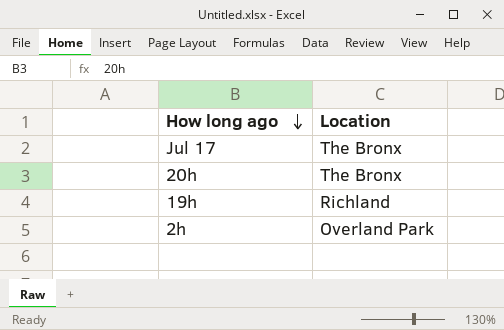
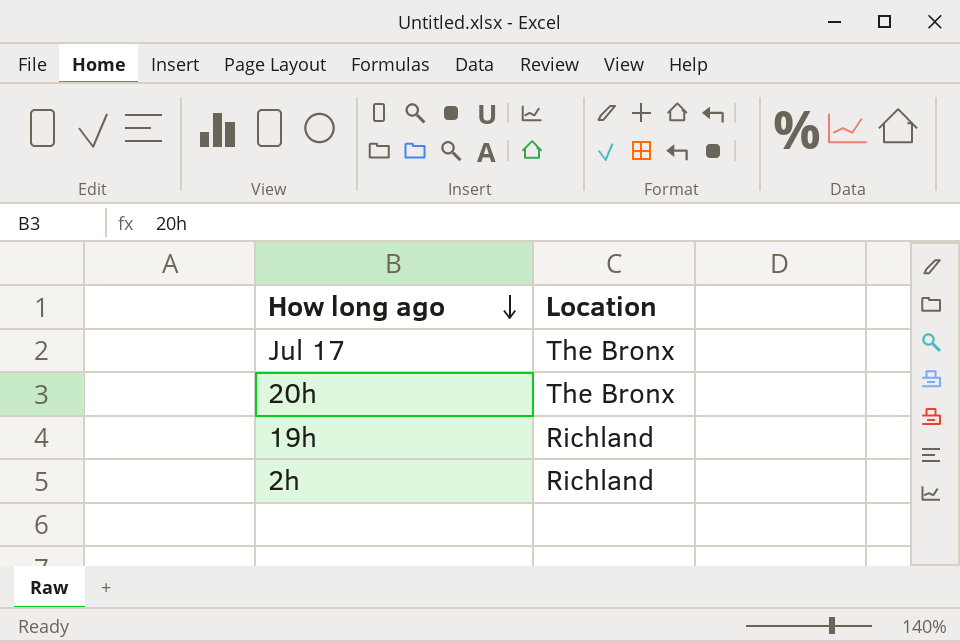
2h | Location: Overland Park -> Richland

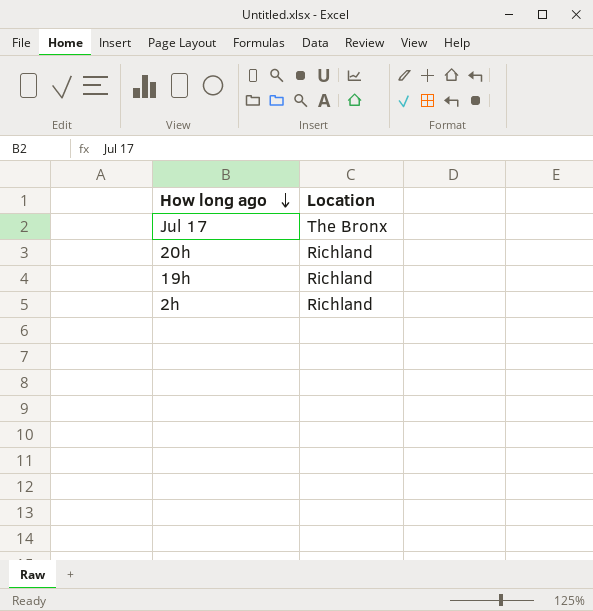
20h | Location: The Bronx -> Richland

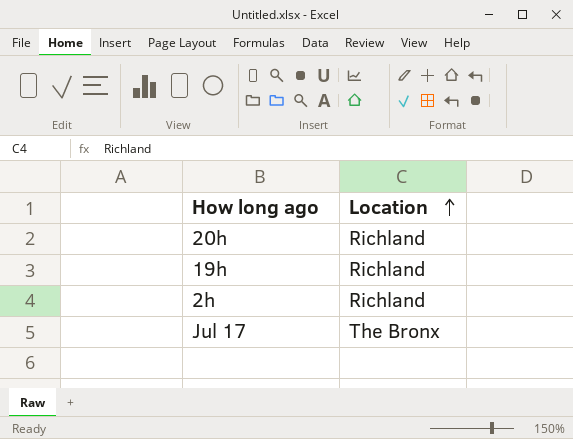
row order: How long ago descending -> Location ascending

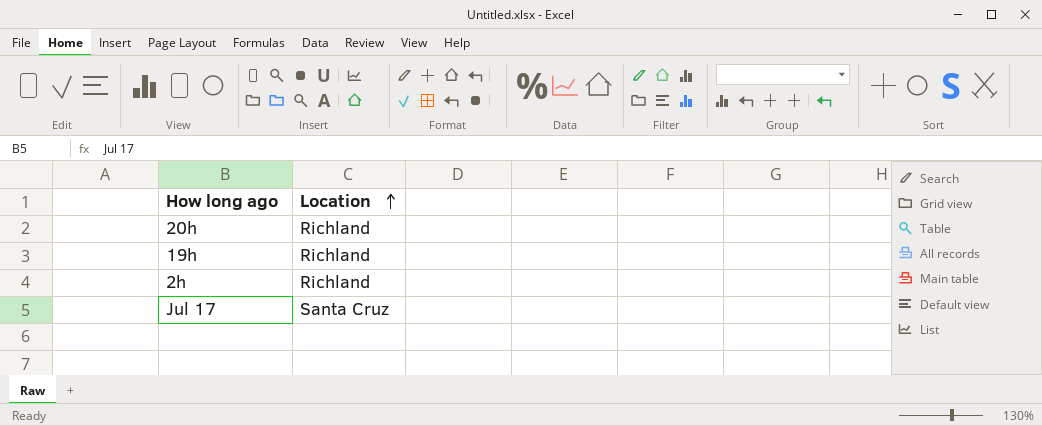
Jul 17 | Location: The Bronx -> Santa Cruz

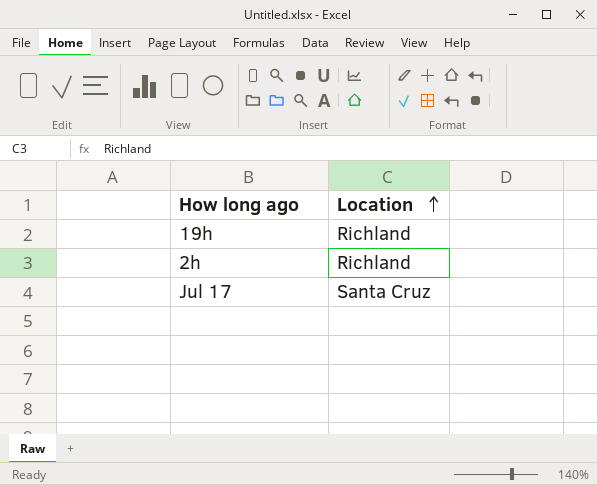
row 20h: Richland -> none

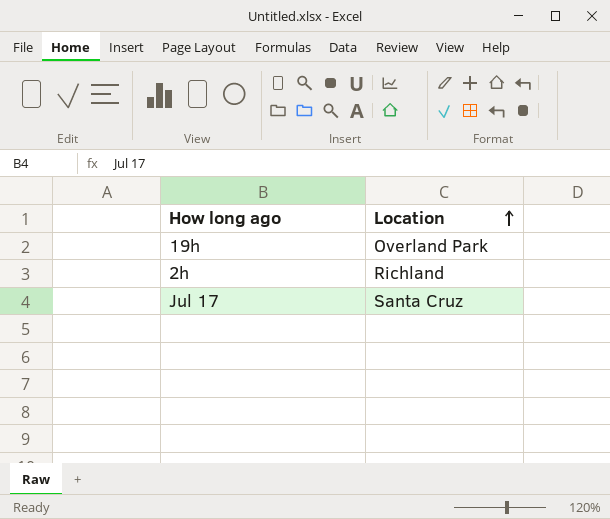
19h | Location: Richland -> Overland Park

